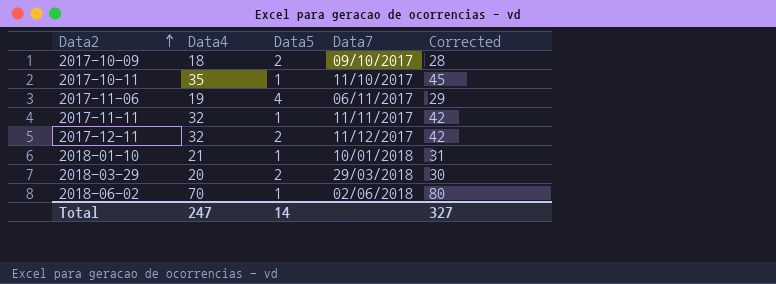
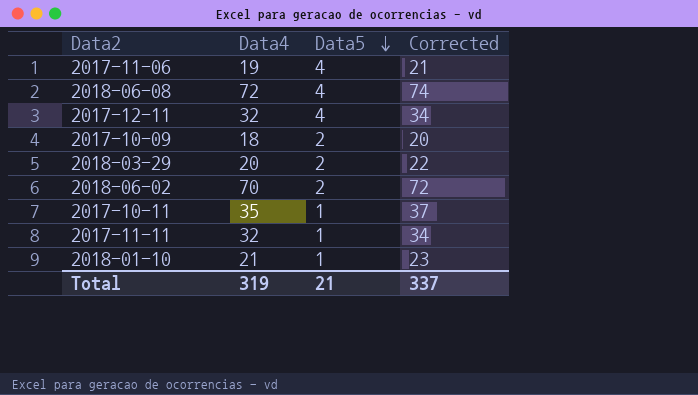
row order: Data2 ascending -> Data5 descending
column Data7 | position: 4 -> none
column Corrected | formula: [Data4] + 10 -> [Data4] + 2
row 2018-06-08: none -> 72 | 4 | 74
2017-12-11 | Data5: 2 -> 4
2018-06-02 | Data5: 1 -> 2
Total | Data4: 247 -> 319
Total | Data5: 14 -> 21
Total | Corrected: 327 -> 337

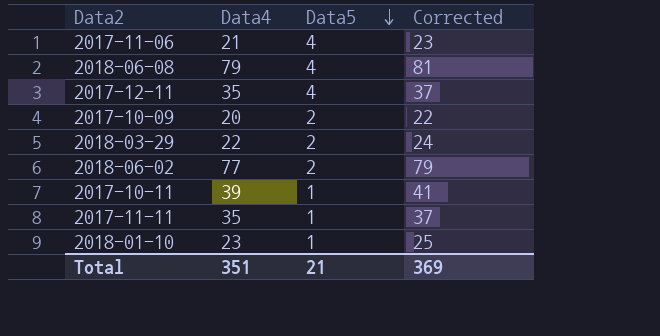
2017-11-06 | Data4: 19 -> 21
2017-11-06 | Corrected: 21 -> 23
2018-06-08 | Data4: 72 -> 79
2018-06-08 | Corrected: 74 -> 81
2017-12-11 | Data4: 32 -> 35
2017-12-11 | Corrected: 34 -> 37
2017-10-09 | Data4: 18 -> 20
2017-10-09 | Corrected: 20 -> 22
2018-03-29 | Data4: 20 -> 22
2018-03-29 | Corrected: 22 -> 24
2018-06-02 | Data4: 70 -> 77
2018-06-02 | Corrected: 72 -> 79
2017-10-11 | Data4: 35 -> 39
2017-10-11 | Corrected: 37 -> 41
2017-11-11 | Data4: 32 -> 35
2017-11-11 | Corrected: 34 -> 37
2018-01-10 | Data4: 21 -> 23
2018-01-10 | Corrected: 23 -> 25
Total | Data4: 319 -> 351
Total | Corrected: 337 -> 369

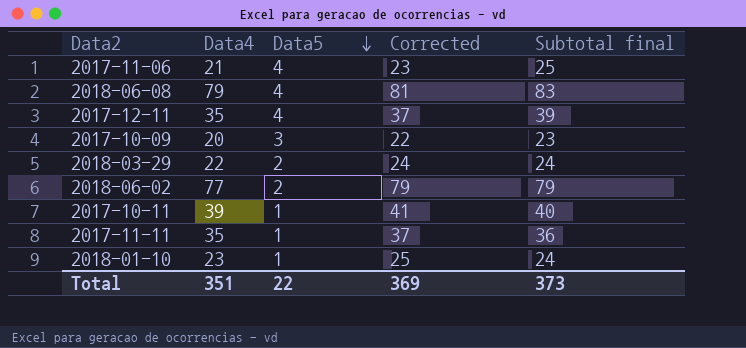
column Subtotal final | formula: none -> [Data4] + [Data5]
2017-10-09 | Data5: 2 -> 3
Total | Data5: 21 -> 22

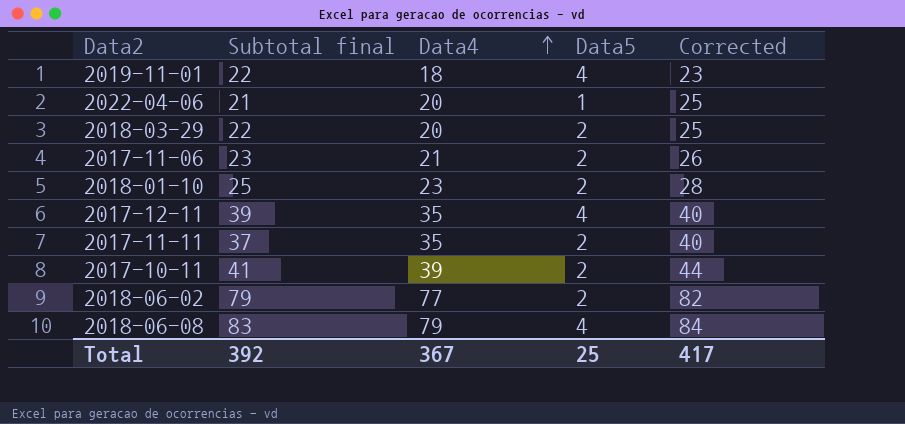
row order: Data5 descending -> Data4 ascending
column Subtotal final | position: 5 -> 2
column Corrected | formula: [Data4] + 2 -> [Data4] + 5
row 2017-10-09: 20 | 3 | 22 | 23 -> none
row 2019-11-01: none -> 22 | 18 | 4 | 23
row 2022-04-06: none -> 21 | 20 | 1 | 25
2018-03-29 | Subtotal final: 24 -> 22
2018-03-29 | Data4: 22 -> 20
2017-11-06 | Subtotal final: 25 -> 23
2017-11-06 | Data5: 4 -> 2
2018-01-10 | Subtotal final: 24 -> 25
2018-01-10 | Data5: 1 -> 2
2017-11-11 | Subtotal final: 36 -> 37
2017-11-11 | Data5: 1 -> 2
2017-10-11 | Subtotal final: 40 -> 41
2017-10-11 | Data5: 1 -> 2
Total | Subtotal final: 373 -> 392
Total | Data4: 351 -> 367
Total | Data5: 22 -> 25
Total | Corrected: 369 -> 417

